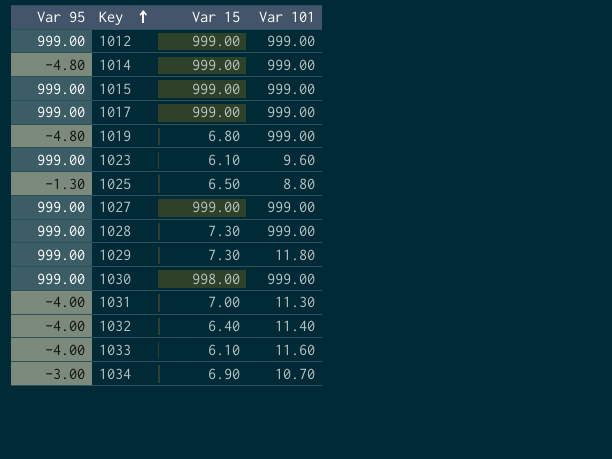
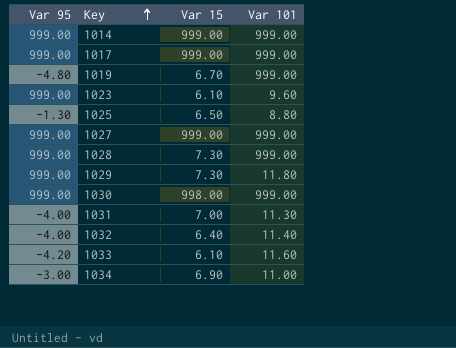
row 1012: 999.00 | 999.00 | 999.00 -> none
row 1015: 999.00 | 999.00 | 999.00 -> none
1014 | Var 95: -4.80 -> 999.00
1019 | Var 15: 6.80 -> 6.70
1033 | Var 95: -4.00 -> -4.20
1034 | Var 101: 10.70 -> 11.00

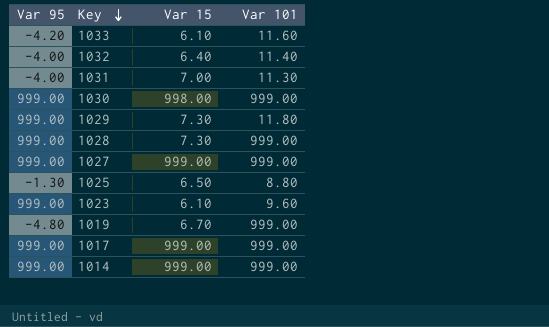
row order: Key ascending -> Key descending
row 1034: -3.00 | 6.90 | 11.00 -> none

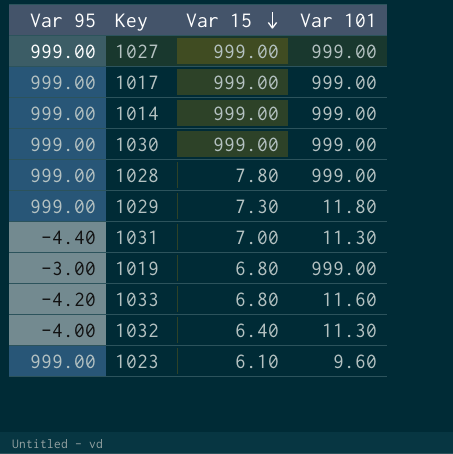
row order: Key descending -> Var 15 descending
row 1025: -1.30 | 6.50 | 8.80 -> none
1030 | Var 15: 998.00 -> 999.00
1028 | Var 15: 7.30 -> 7.80
1031 | Var 95: -4.00 -> -4.40
1019 | Var 95: -4.80 -> -3.00
1019 | Var 15: 6.70 -> 6.80
1033 | Var 15: 6.10 -> 6.80
1032 | Var 101: 11.40 -> 11.30

